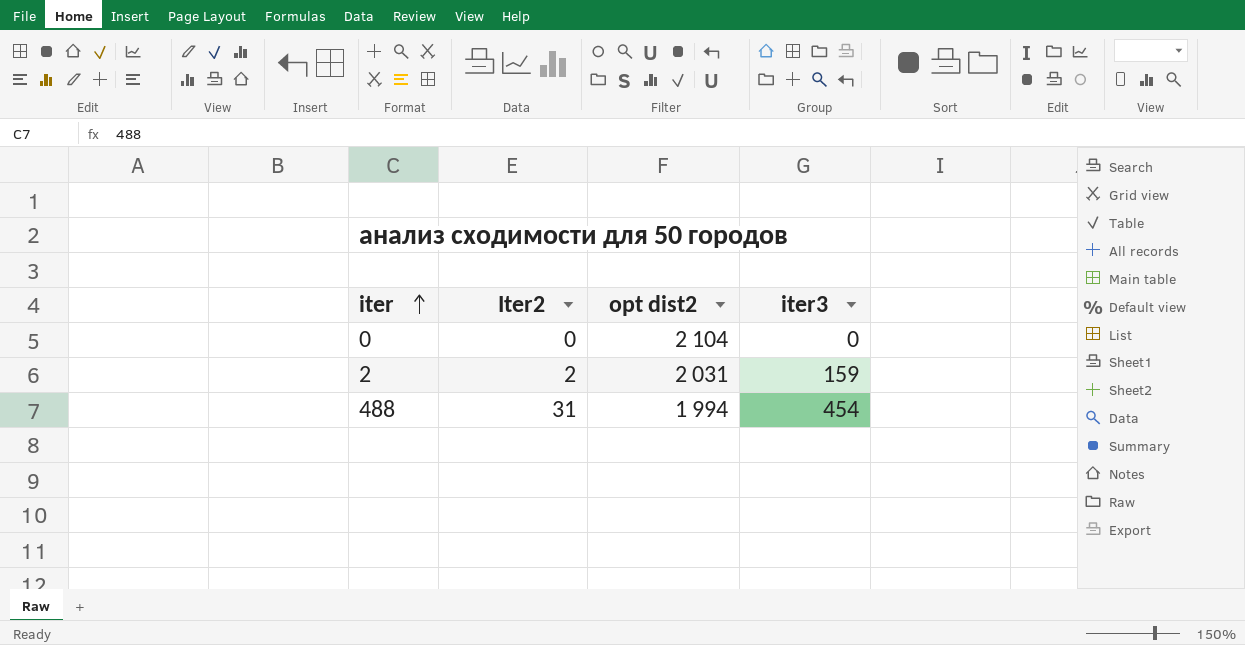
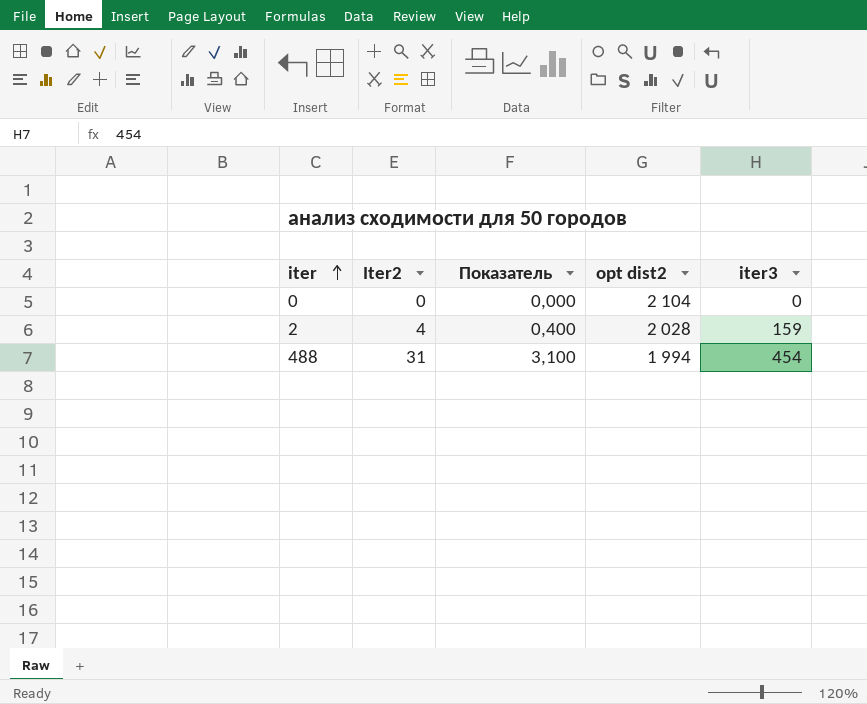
column Показатель | formula: none -> [Iter2] * 0,1
2 | Iter2: 2 -> 4
2 | opt dist2: 2 031 -> 2 028

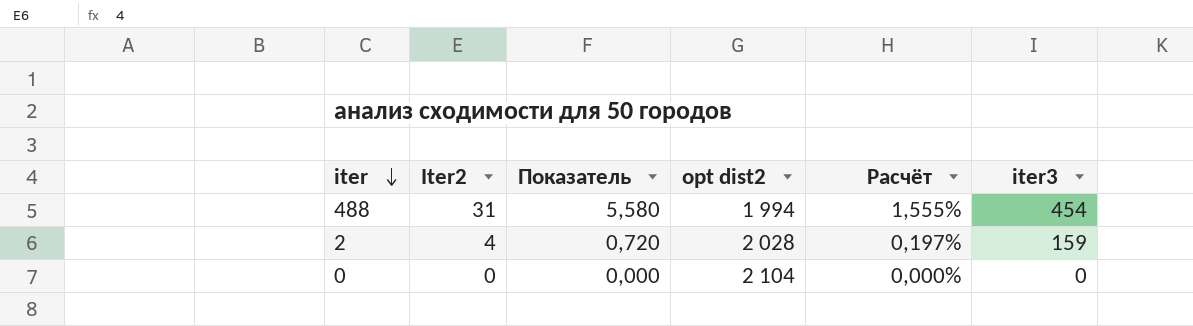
row order: iter ascending -> iter descending
column Показатель | formula: [Iter2] * 0,1 -> [Iter2] * 0,18
column Расчёт | formula: none -> [Iter2] / [opt dist2]

